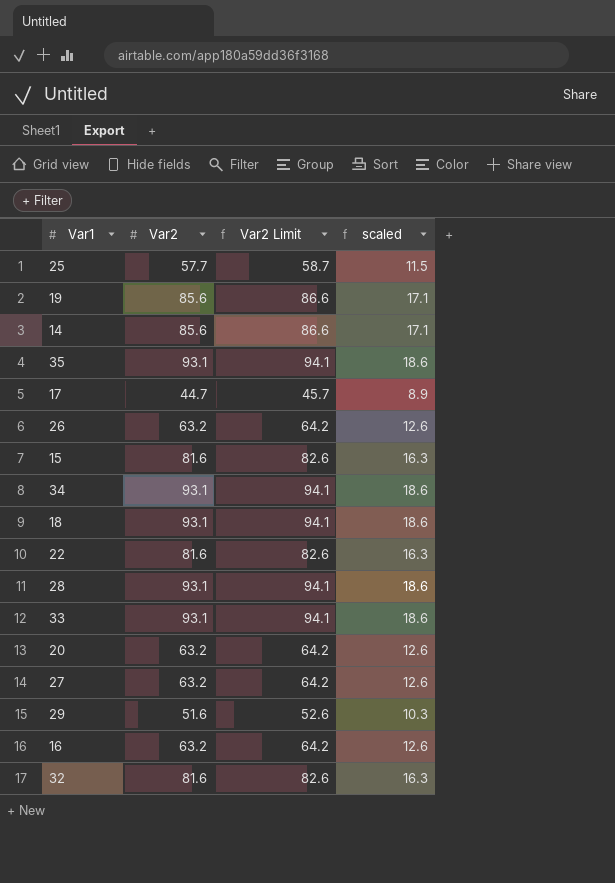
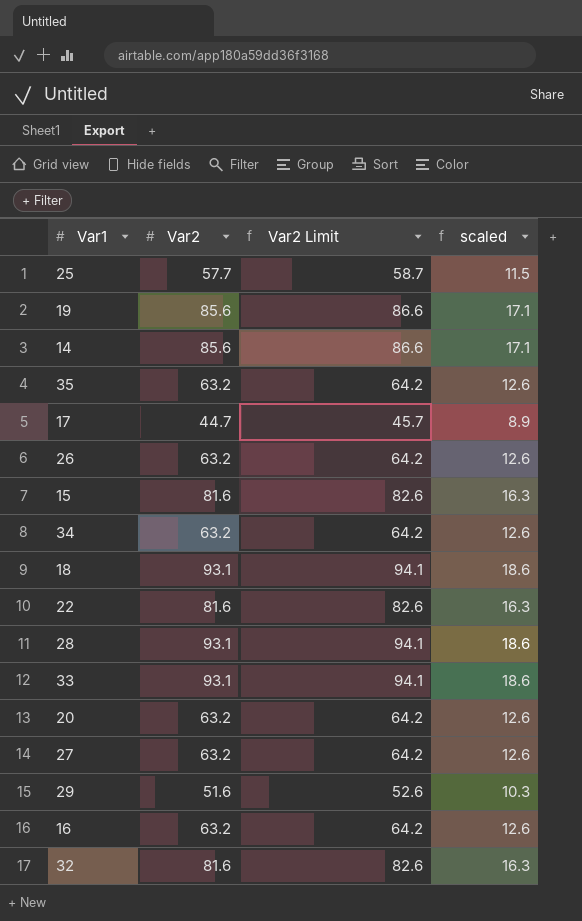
35 | Var2: 93.1 -> 63.2
35 | Var2 Limit: 94.1 -> 64.2
35 | scaled: 18.6 -> 12.6
34 | Var2: 93.1 -> 63.2
34 | Var2 Limit: 94.1 -> 64.2
34 | scaled: 18.6 -> 12.6

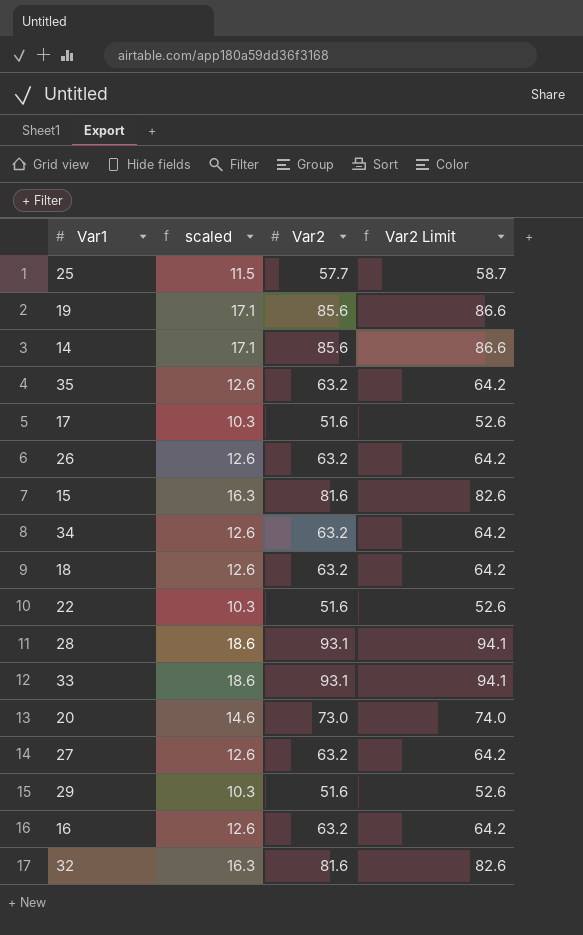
column scaled | position: 4 -> 2
17 | scaled: 8.9 -> 10.3
17 | Var2: 44.7 -> 51.6
17 | Var2 Limit: 45.7 -> 52.6
18 | scaled: 18.6 -> 12.6
18 | Var2: 93.1 -> 63.2
18 | Var2 Limit: 94.1 -> 64.2
22 | scaled: 16.3 -> 10.3
22 | Var2: 81.6 -> 51.6
22 | Var2 Limit: 82.6 -> 52.6
20 | scaled: 12.6 -> 14.6
20 | Var2: 63.2 -> 73.0
20 | Var2 Limit: 64.2 -> 74.0

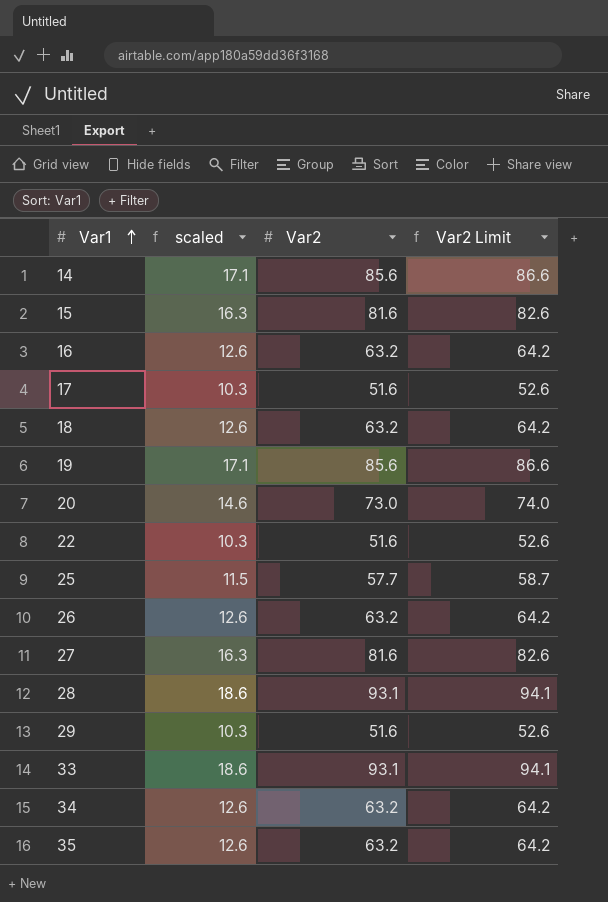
row order: none -> Var1 ascending
row 32: 16.3 | 81.6 | 82.6 -> none
27 | scaled: 12.6 -> 16.3
27 | Var2: 63.2 -> 81.6
27 | Var2 Limit: 64.2 -> 82.6

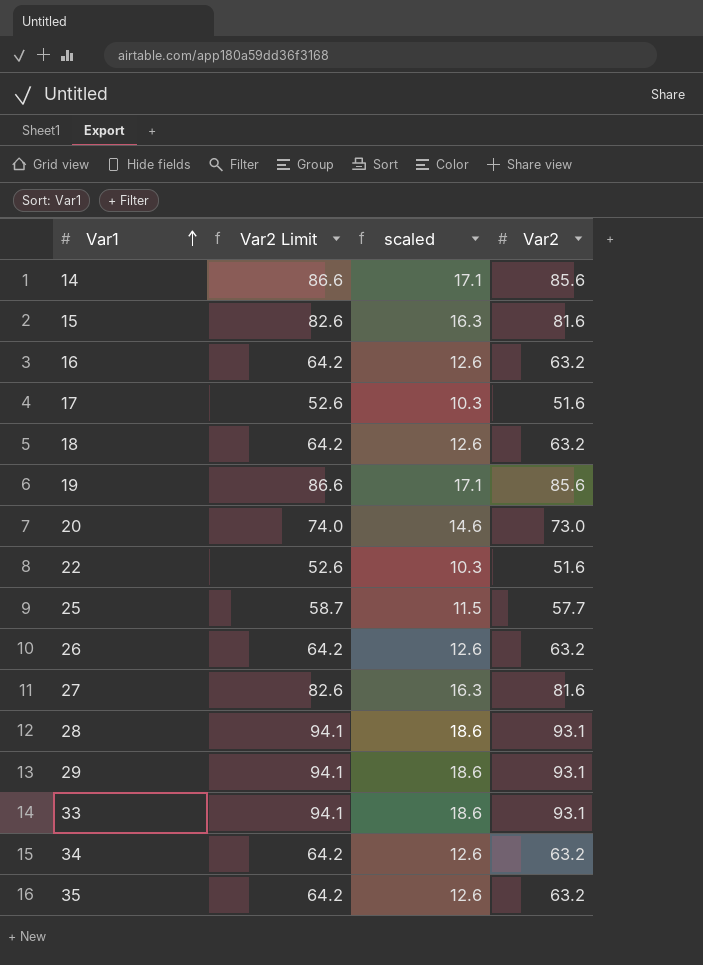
column Var2 Limit | position: 4 -> 2
29 | Var2 Limit: 52.6 -> 94.1
29 | scaled: 10.3 -> 18.6
29 | Var2: 51.6 -> 93.1

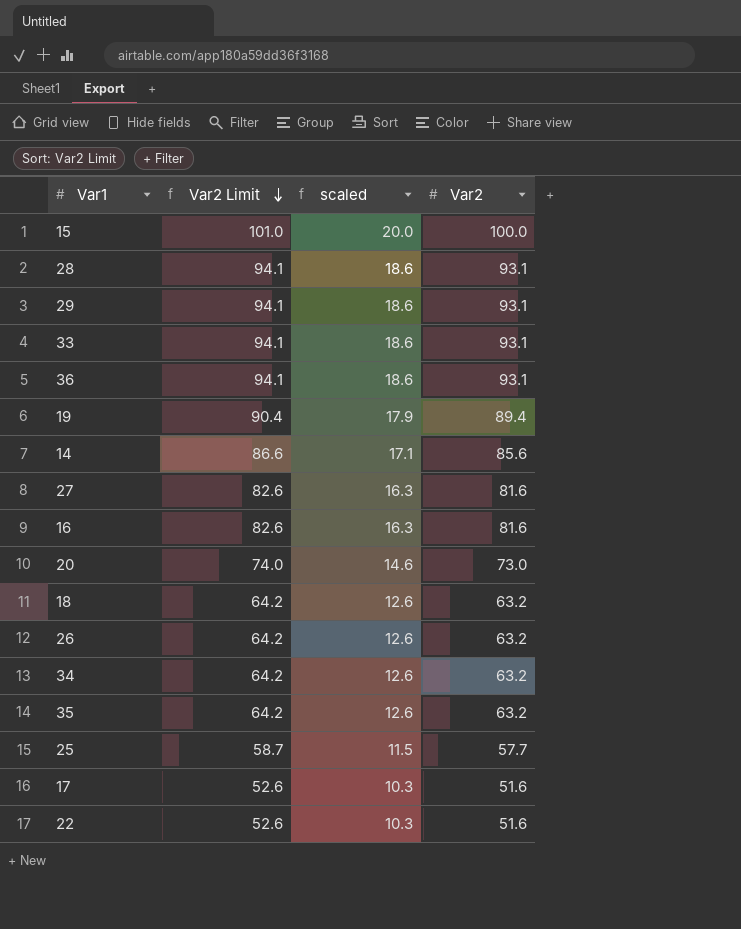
row order: Var1 ascending -> Var2 Limit descending
15 | Var2 Limit: 82.6 -> 101.0
15 | scaled: 16.3 -> 20.0
15 | Var2: 81.6 -> 100.0
row 36: none -> 94.1 | 18.6 | 93.1
19 | Var2 Limit: 86.6 -> 90.4
19 | scaled: 17.1 -> 17.9
19 | Var2: 85.6 -> 89.4
16 | Var2 Limit: 64.2 -> 82.6
16 | scaled: 12.6 -> 16.3
16 | Var2: 63.2 -> 81.6

